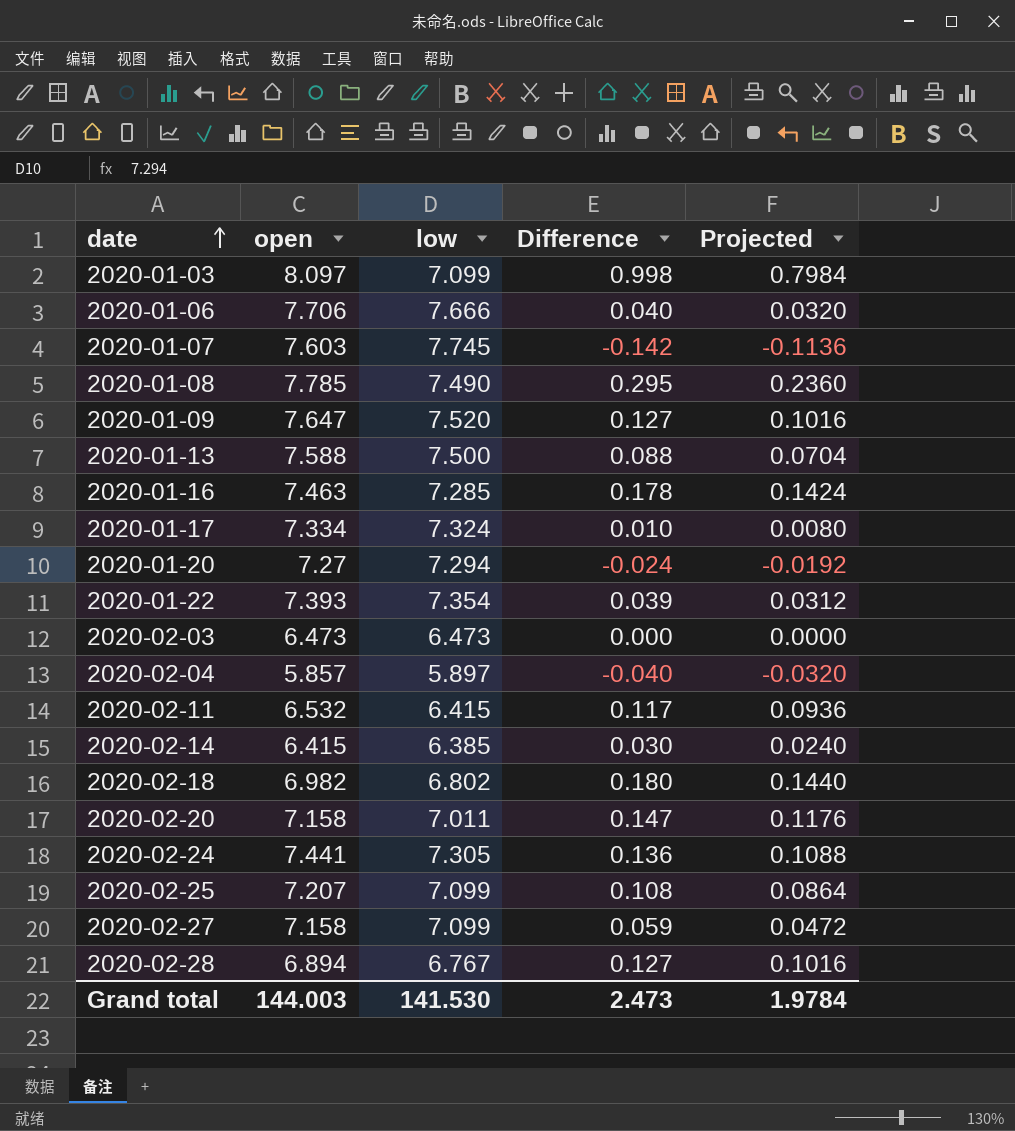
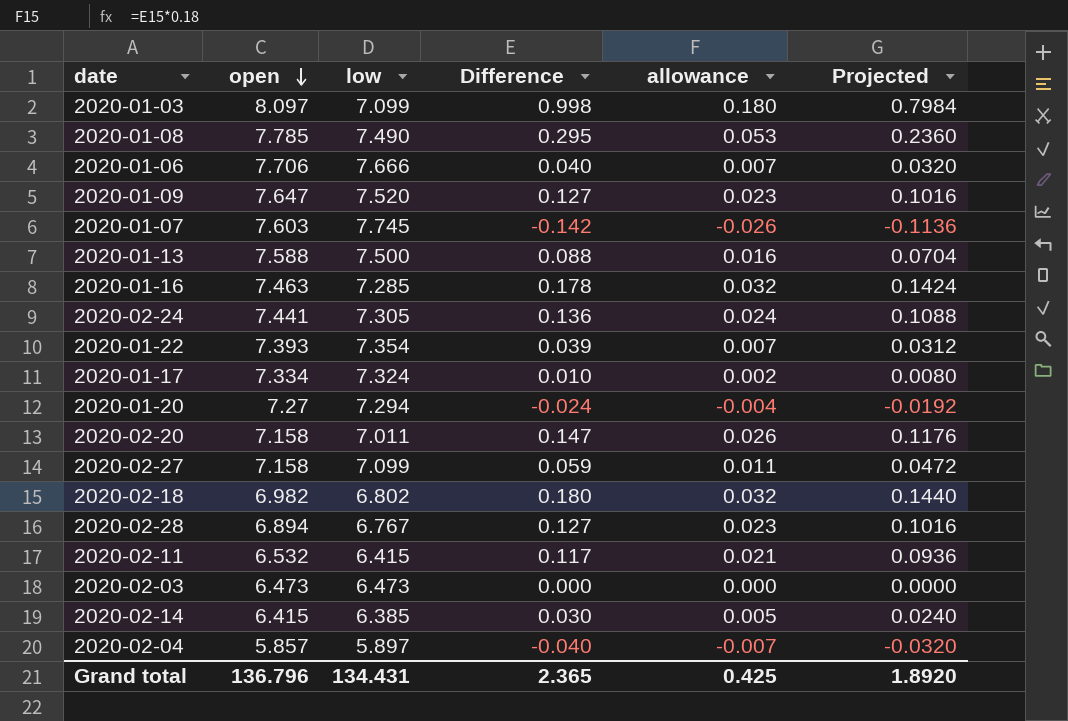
row order: date ascending -> open descending
column allowance | formula: none -> [Difference] * 0.18
row 2020-02-25: 7.207 | 7.099 | 0.108 | 0.0864 -> none
Grand total | open: 144.003 -> 136.796
Grand total | low: 141.530 -> 134.431
Grand total | Difference: 2.473 -> 2.365
Grand total | Projected: 1.9784 -> 1.8920

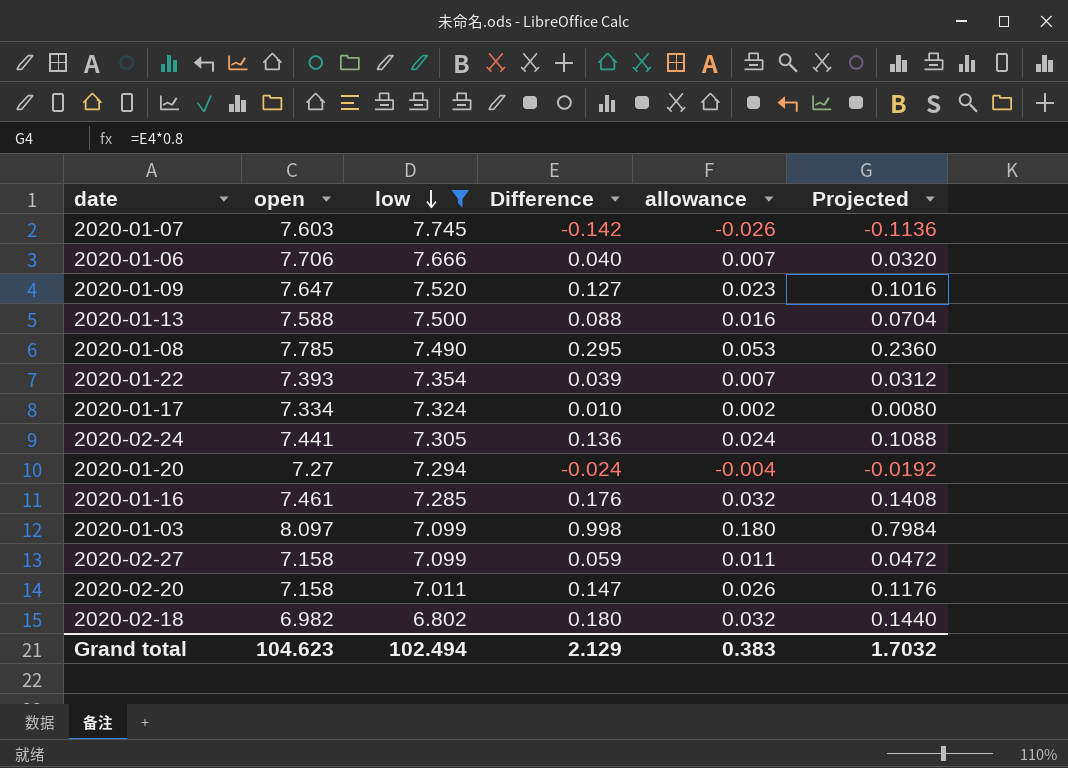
filter: none -> low >= 6.802
row order: open descending -> low descending
2020-01-16 | open: 7.463 -> 7.461
2020-01-16 | Difference: 0.178 -> 0.176
2020-01-16 | Projected: 0.1424 -> 0.1408
Grand total | open: 136.796 -> 104.623
Grand total | low: 134.431 -> 102.494
Grand total | Difference: 2.365 -> 2.129
Grand total | allowance: 0.425 -> 0.383
Grand total | Projected: 1.8920 -> 1.7032

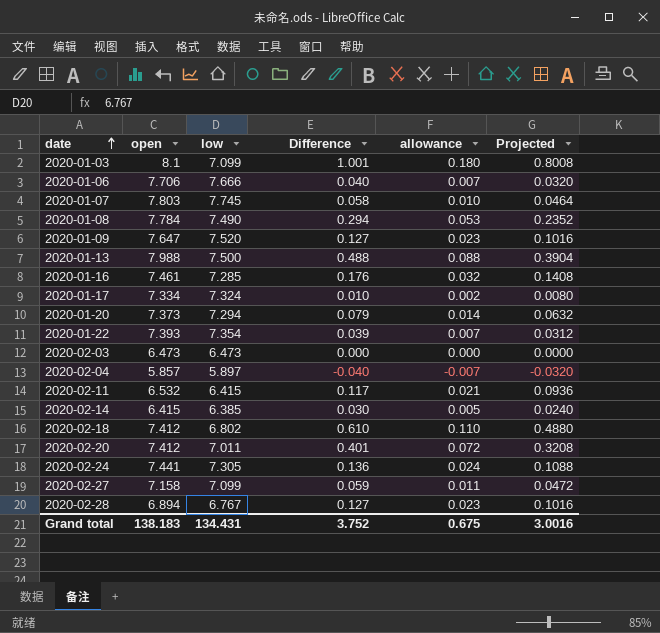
filter: low >= 6.802 -> none
row order: low descending -> date ascending
2020-01-03 | open: 8.097 -> 8.1
2020-01-03 | Difference: 0.998 -> 1.001
2020-01-03 | Projected: 0.7984 -> 0.8008
2020-01-07 | open: 7.603 -> 7.803
2020-01-07 | Difference: -0.142 -> 0.058
2020-01-07 | allowance: -0.026 -> 0.010
2020-01-07 | Projected: -0.1136 -> 0.0464
2020-01-08 | open: 7.785 -> 7.784
2020-01-08 | Difference: 0.295 -> 0.294
2020-01-08 | Projected: 0.2360 -> 0.2352
2020-01-13 | open: 7.588 -> 7.988
2020-01-13 | Difference: 0.088 -> 0.488
2020-01-13 | allowance: 0.016 -> 0.088
2020-01-13 | Projected: 0.0704 -> 0.3904
2020-01-20 | open: 7.27 -> 7.373
2020-01-20 | Difference: -0.024 -> 0.079
2020-01-20 | allowance: -0.004 -> 0.014
2020-01-20 | Projected: -0.0192 -> 0.0632
2020-02-18 | open: 6.982 -> 7.412
2020-02-18 | Difference: 0.180 -> 0.610
2020-02-18 | allowance: 0.032 -> 0.110
2020-02-18 | Projected: 0.1440 -> 0.4880
2020-02-20 | open: 7.158 -> 7.412
2020-02-20 | Difference: 0.147 -> 0.401
2020-02-20 | allowance: 0.026 -> 0.072
2020-02-20 | Projected: 0.1176 -> 0.3208
Grand total | open: 104.623 -> 138.183
Grand total | low: 102.494 -> 134.431
Grand total | Difference: 2.129 -> 3.752
Grand total | allowance: 0.383 -> 0.675
Grand total | Projected: 1.7032 -> 3.0016

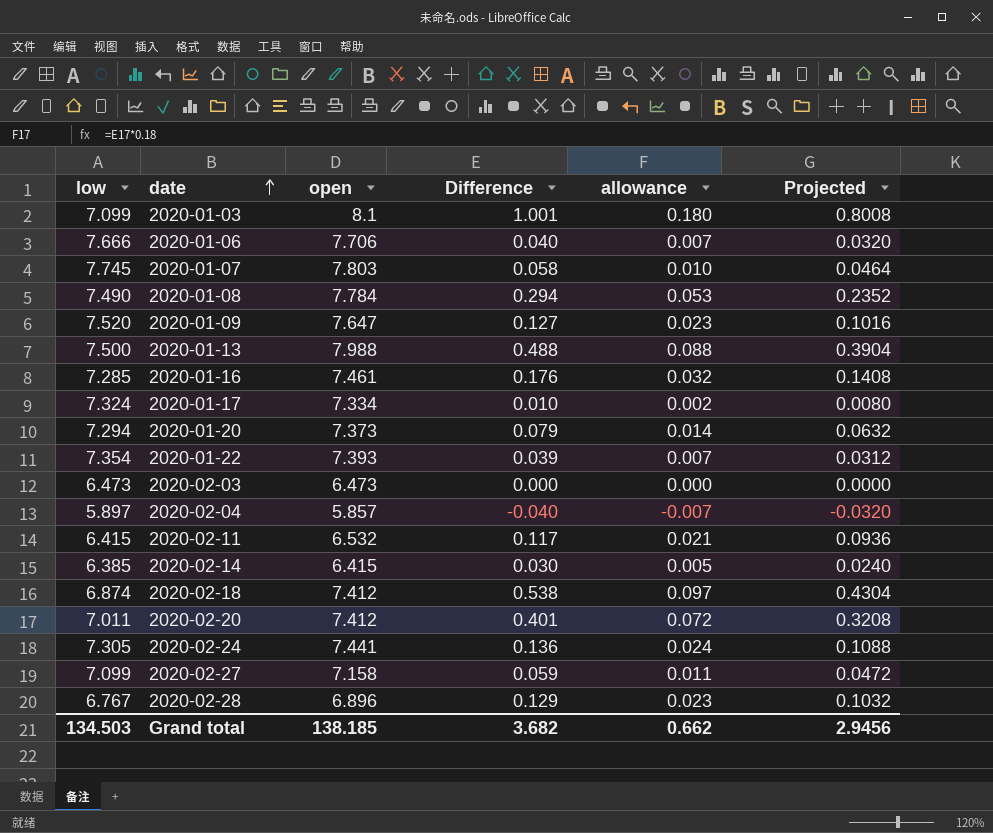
column low | position: 3 -> 1
2020-02-18 | low: 6.802 -> 6.874
2020-02-18 | Difference: 0.610 -> 0.538
2020-02-18 | allowance: 0.110 -> 0.097
2020-02-18 | Projected: 0.4880 -> 0.4304
2020-02-28 | open: 6.894 -> 6.896
2020-02-28 | Difference: 0.127 -> 0.129
2020-02-28 | Projected: 0.1016 -> 0.1032
Grand total | low: 134.431 -> 134.503
Grand total | open: 138.183 -> 138.185
Grand total | Difference: 3.752 -> 3.682
Grand total | allowance: 0.675 -> 0.662
Grand total | Projected: 3.0016 -> 2.9456

